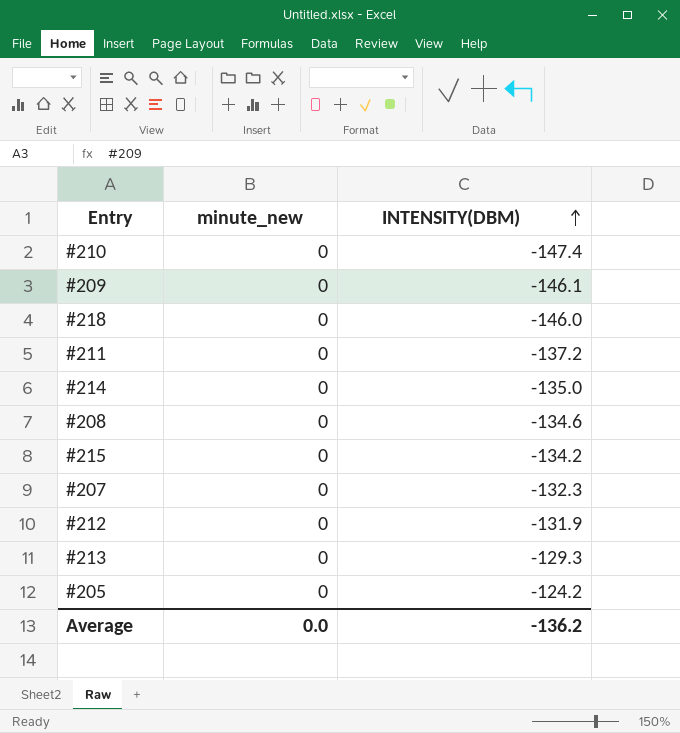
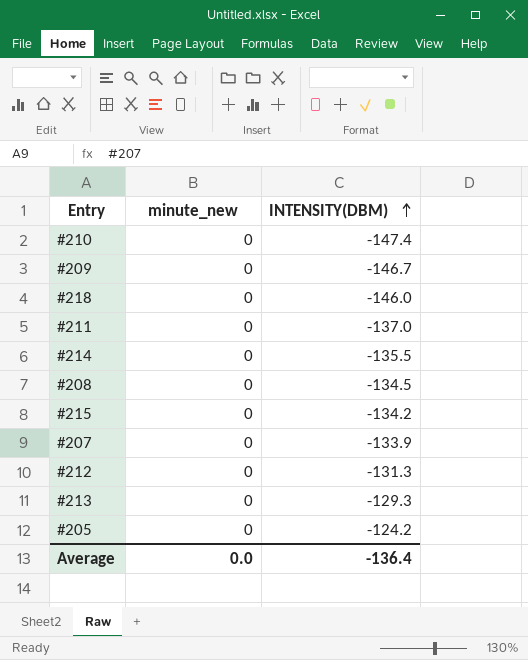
#209 | INTENSITY(DBM): -146.1 -> -146.7
#211 | INTENSITY(DBM): -137.2 -> -137.0
#214 | INTENSITY(DBM): -135.0 -> -135.5
#208 | INTENSITY(DBM): -134.6 -> -134.5
#207 | INTENSITY(DBM): -132.3 -> -133.9
#212 | INTENSITY(DBM): -131.9 -> -131.3
Average | INTENSITY(DBM): -136.2 -> -136.4

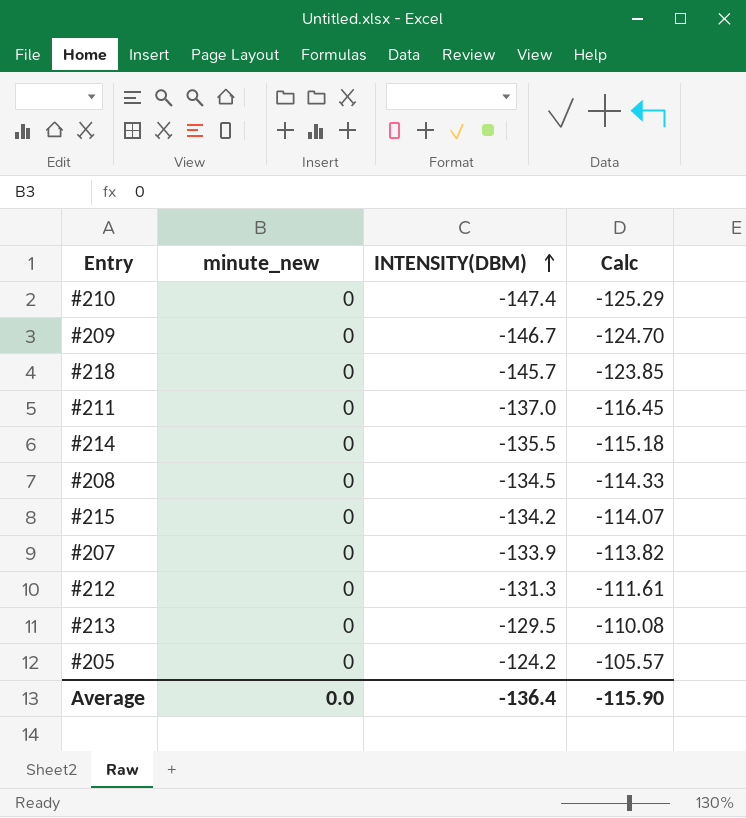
column Calc | formula: none -> [INTENSITY(DBM)] * 0.85
#218 | INTENSITY(DBM): -146.0 -> -145.7
#213 | INTENSITY(DBM): -129.3 -> -129.5

